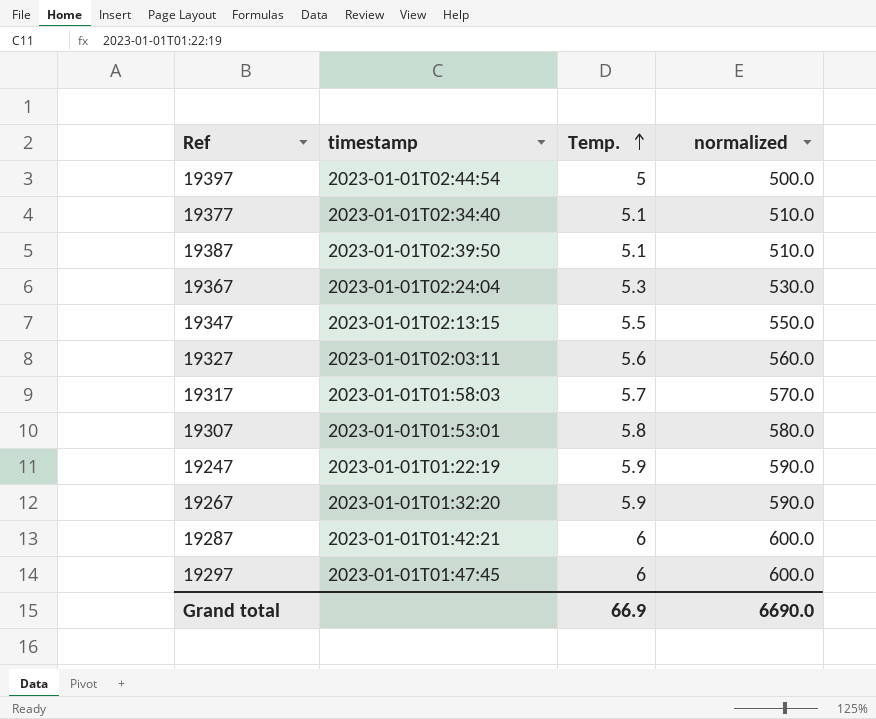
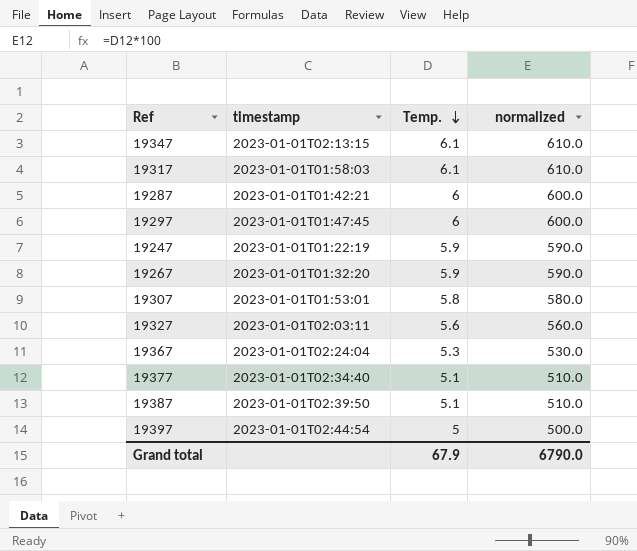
row order: Temp. ascending -> Temp. descending
19347 | Temp.: 5.5 -> 6.1
19347 | normalized: 550.0 -> 610.0
19317 | Temp.: 5.7 -> 6.1
19317 | normalized: 570.0 -> 610.0
Grand total | Temp.: 66.9 -> 67.9
Grand total | normalized: 6690.0 -> 6790.0

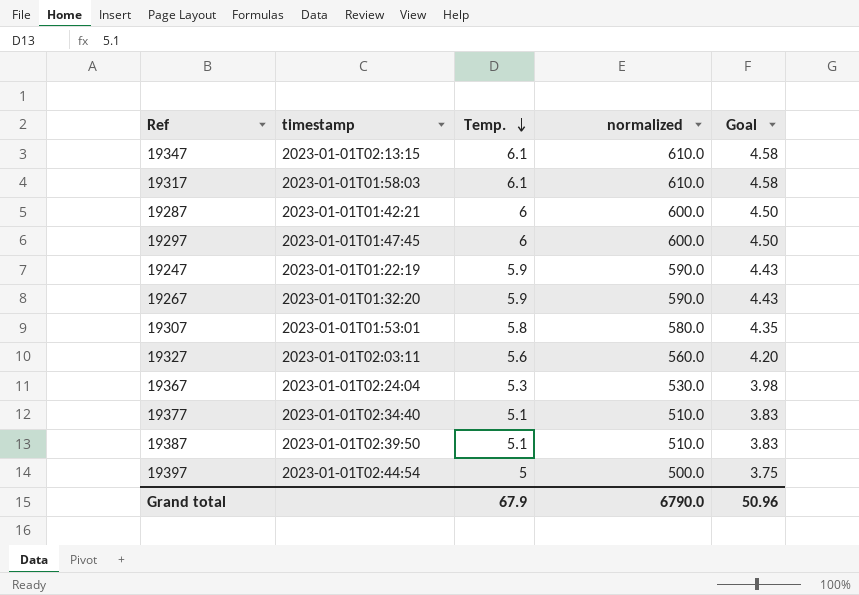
column Goal | formula: none -> [Temp.] * 0.75

